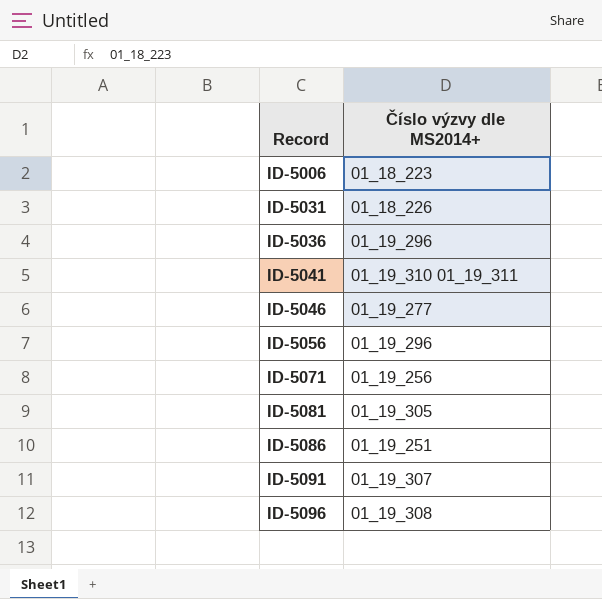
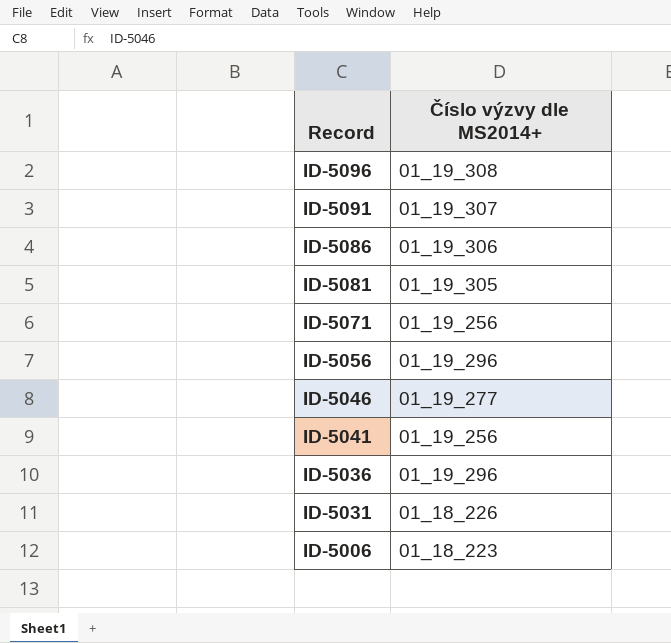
row order: Record ascending -> Record descending
ID-5086 | Číslo výzvy dle MS2014+: 01_19_251 -> 01_19_306
ID-5041 | Číslo výzvy dle MS2014+: 01_19_310 01_19_311 -> 01_19_256

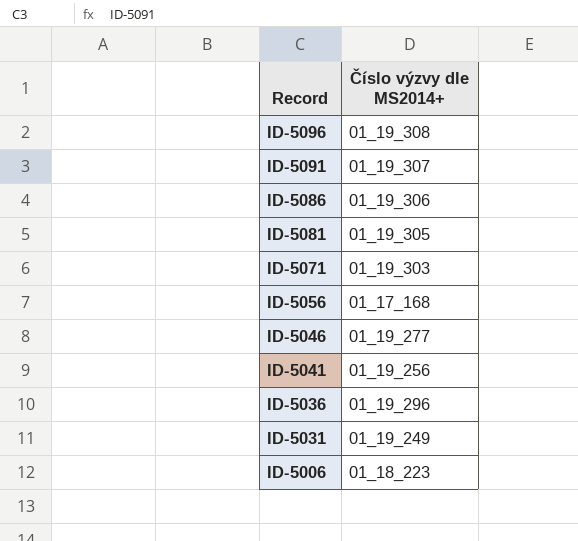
ID-5071 | Číslo výzvy dle MS2014+: 01_19_256 -> 01_19_303
ID-5056 | Číslo výzvy dle MS2014+: 01_19_296 -> 01_17_168
ID-5031 | Číslo výzvy dle MS2014+: 01_18_226 -> 01_19_249

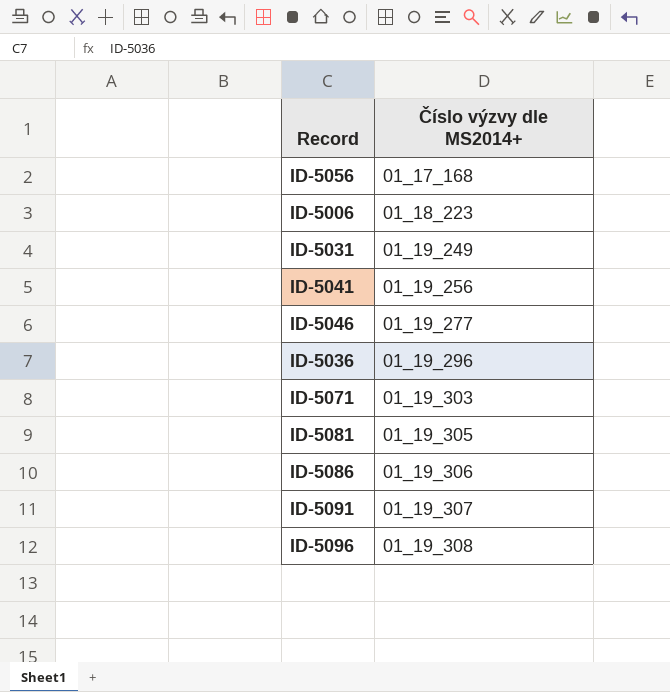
row order: Record descending -> Číslo výzvy dle MS2014+ ascending

